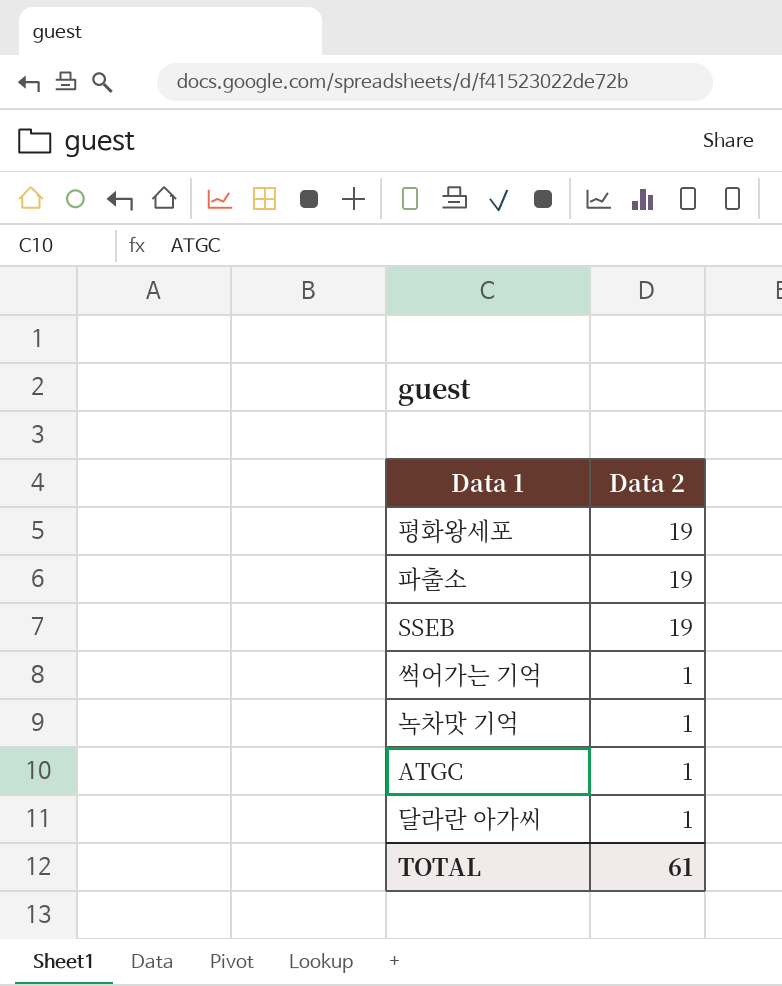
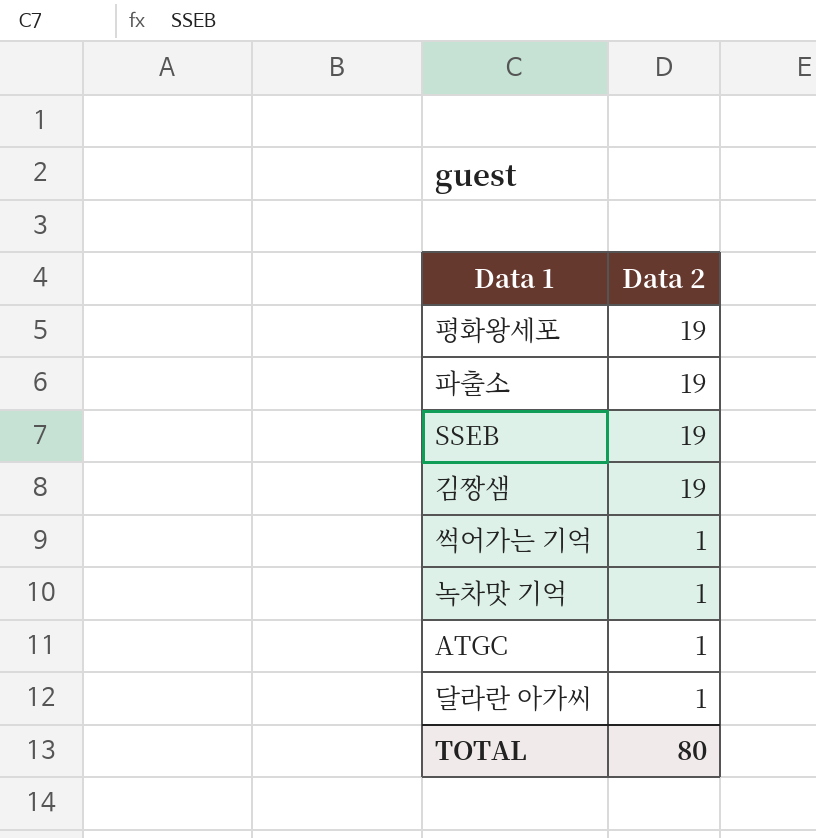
row 김짱샘: none -> 19
TOTAL | Data 2: 61 -> 80

